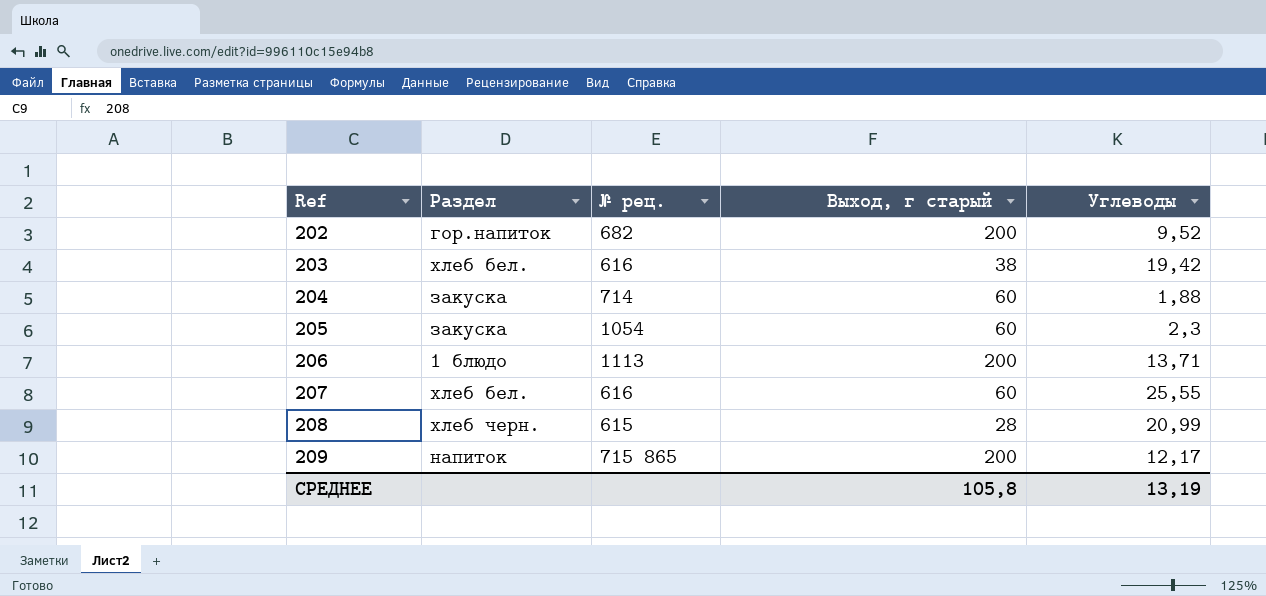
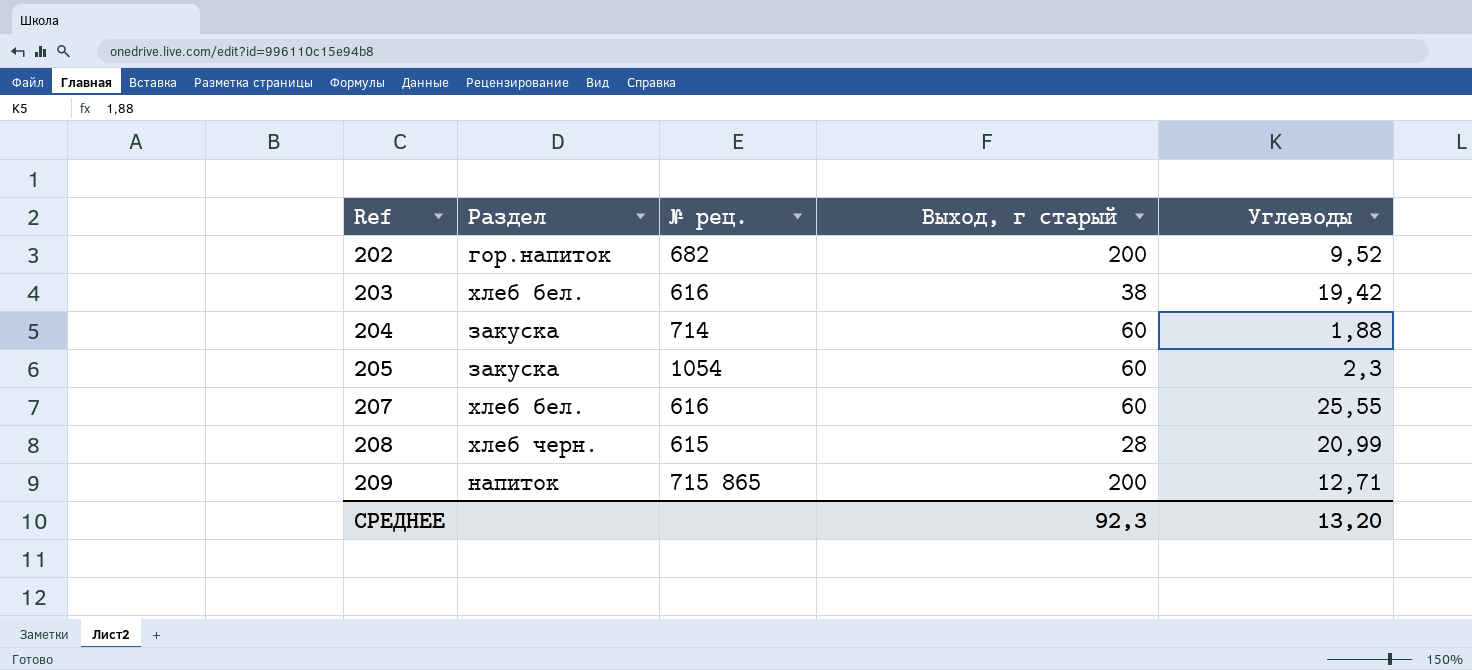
row 206: 1 блюдо | 1113 | 200 | 13,71 -> none
209 | Углеводы: 12,17 -> 12,71
СРЕДНЕЕ | Выход, г старый: 105,8 -> 92,3
СРЕДНЕЕ | Углеводы: 13,19 -> 13,20

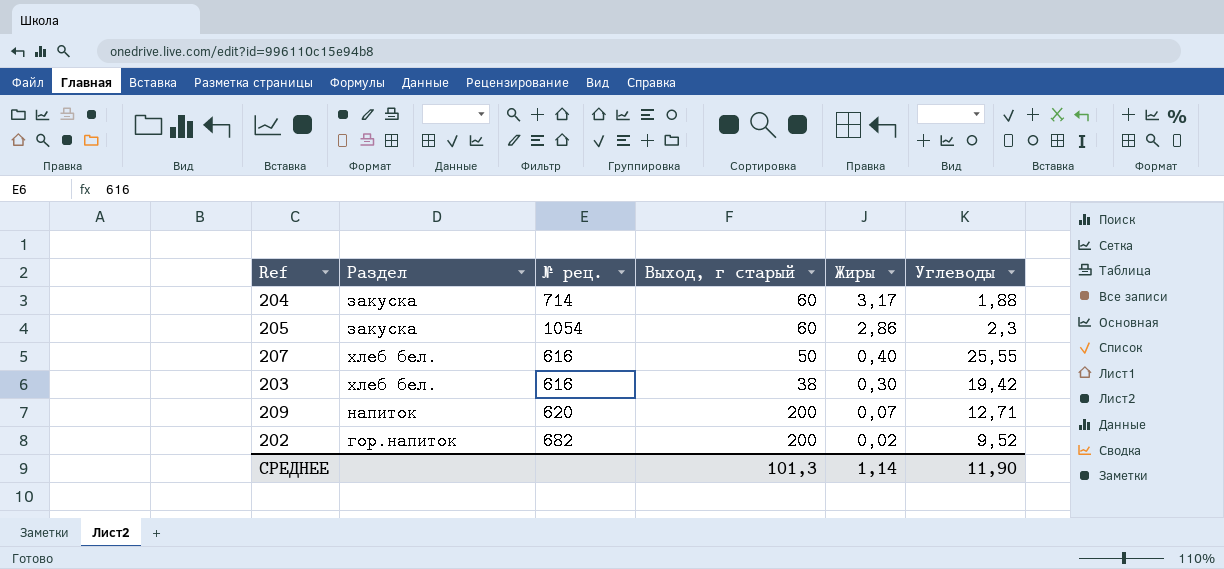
row order: Ref ascending -> Жиры descending
column Жиры | position: none -> 5
row 208: хлеб черн. | 615 | 28 | 20,99 -> none
207 | Выход, г старый: 60 -> 50
209 | № рец.: 715 865 -> 620
СРЕДНЕЕ | Выход, г старый: 92,3 -> 101,3
СРЕДНЕЕ | Углеводы: 13,20 -> 11,90

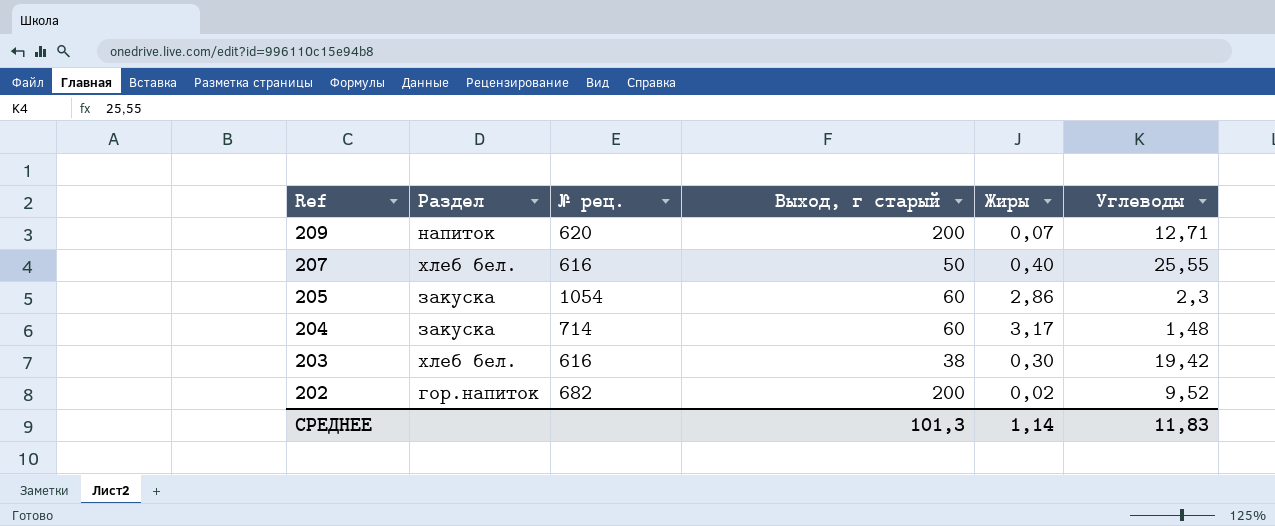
row order: Жиры descending -> Ref descending
204 | Углеводы: 1,88 -> 1,48
СРЕДНЕЕ | Углеводы: 11,90 -> 11,83

